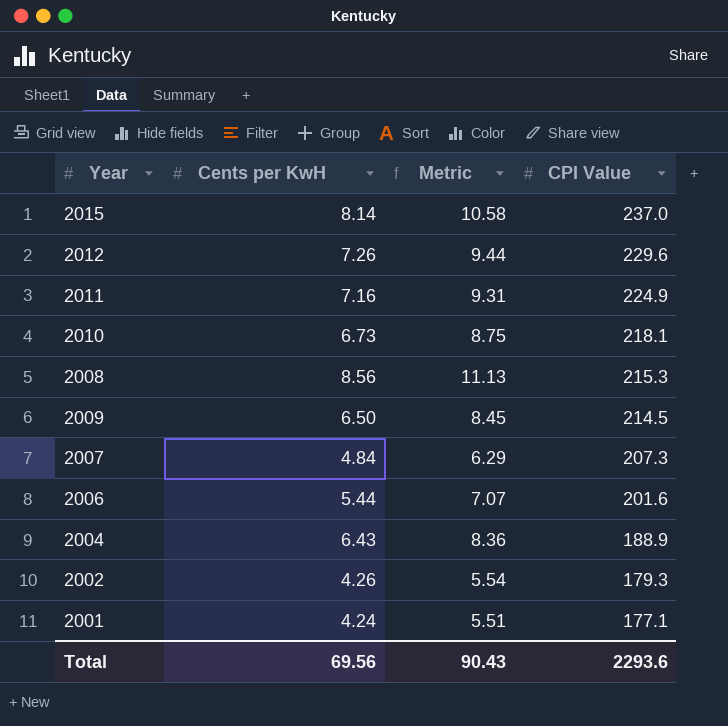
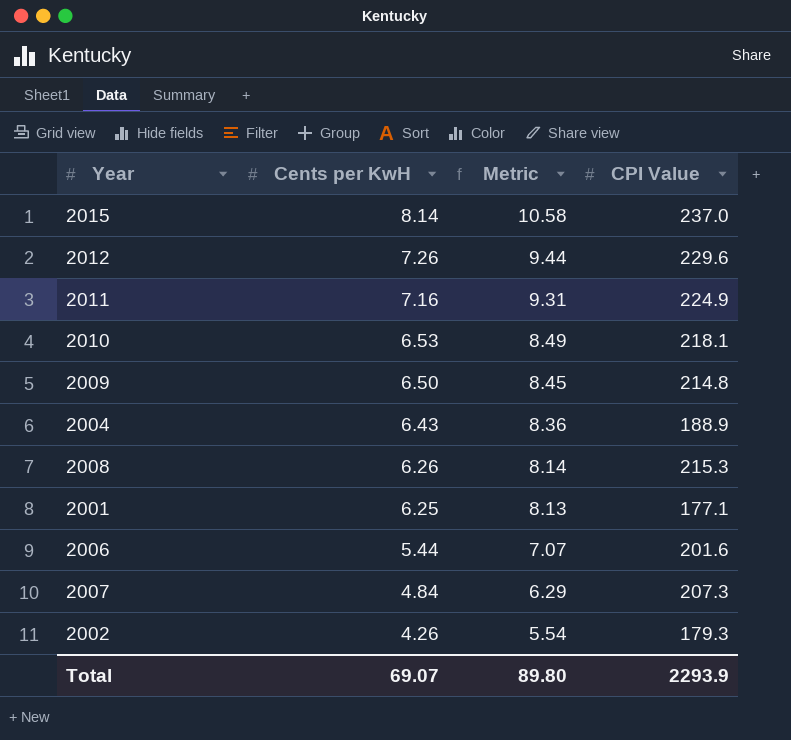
row order: CPI Value descending -> Cents per KwH descending
2010 | Cents per KwH: 6.73 -> 6.53
2010 | Metric: 8.75 -> 8.49
2009 | CPI Value: 214.5 -> 214.8
2008 | Cents per KwH: 8.56 -> 6.26
2008 | Metric: 11.13 -> 8.14
2001 | Cents per KwH: 4.24 -> 6.25
2001 | Metric: 5.51 -> 8.13
Total | Cents per KwH: 69.56 -> 69.07
Total | Metric: 90.43 -> 89.80
Total | CPI Value: 2293.6 -> 2293.9

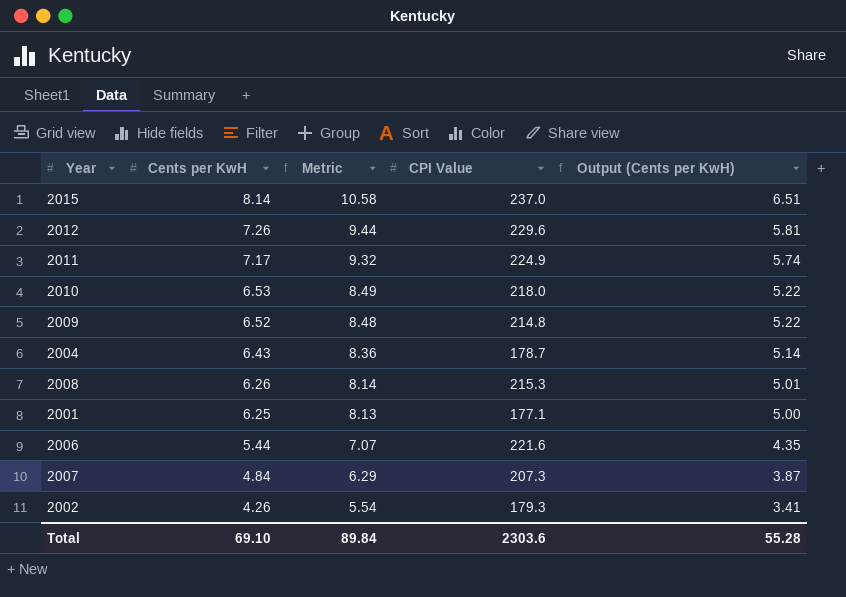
column Output (Cents per KwH) | formula: none -> [Cents per KwH] * 0.8
2011 | Cents per KwH: 7.16 -> 7.17
2011 | Metric: 9.31 -> 9.32
2010 | CPI Value: 218.1 -> 218.0
2009 | Cents per KwH: 6.50 -> 6.52
2009 | Metric: 8.45 -> 8.48
2004 | CPI Value: 188.9 -> 178.7
2006 | CPI Value: 201.6 -> 221.6
Total | Cents per KwH: 69.07 -> 69.10
Total | Metric: 89.80 -> 89.84
Total | CPI Value: 2293.9 -> 2303.6

